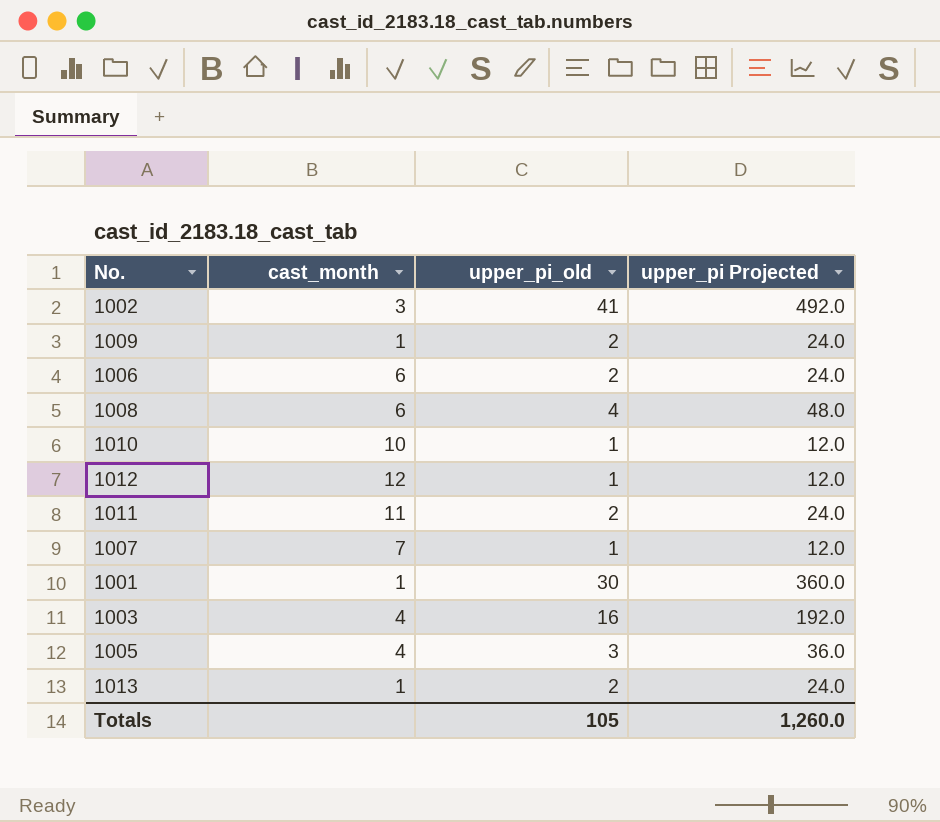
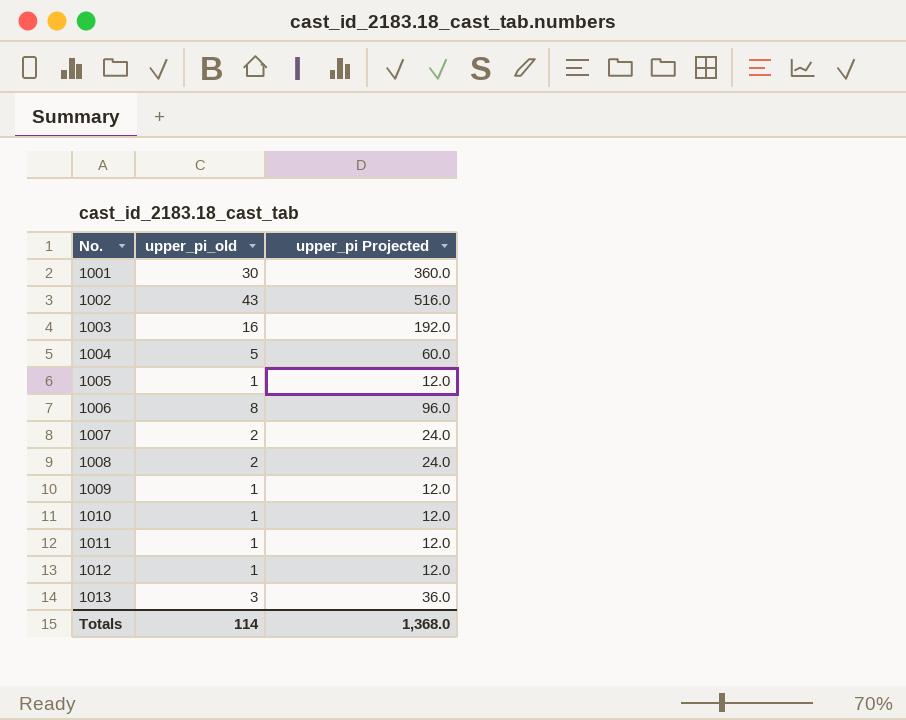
row order: none -> No. ascending
column cast_month | position: 2 -> none
1002 | upper_pi_old: 41 -> 43
1002 | upper_pi Projected: 492.0 -> 516.0
row 1004: none -> 5 | 60.0
1005 | upper_pi_old: 3 -> 1
1005 | upper_pi Projected: 36.0 -> 12.0
1006 | upper_pi_old: 2 -> 8
1006 | upper_pi Projected: 24.0 -> 96.0
1007 | upper_pi_old: 1 -> 2
1007 | upper_pi Projected: 12.0 -> 24.0
1008 | upper_pi_old: 4 -> 2
1008 | upper_pi Projected: 48.0 -> 24.0
1009 | upper_pi_old: 2 -> 1
1009 | upper_pi Projected: 24.0 -> 12.0
1011 | upper_pi_old: 2 -> 1
1011 | upper_pi Projected: 24.0 -> 12.0
1013 | upper_pi_old: 2 -> 3
1013 | upper_pi Projected: 24.0 -> 36.0
Totals | upper_pi_old: 105 -> 114
Totals | upper_pi Projected: 1,260.0 -> 1,368.0

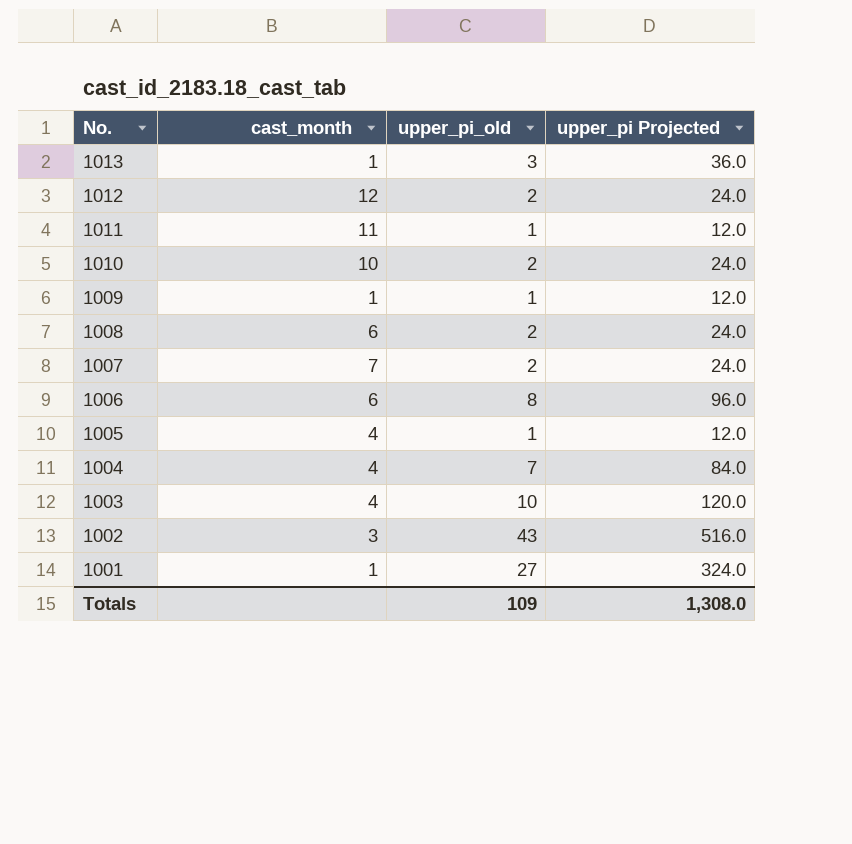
row order: No. ascending -> No. descending
column cast_month | position: none -> 2
1012 | upper_pi_old: 1 -> 2
1012 | upper_pi Projected: 12.0 -> 24.0
1010 | upper_pi_old: 1 -> 2
1010 | upper_pi Projected: 12.0 -> 24.0
1004 | upper_pi_old: 5 -> 7
1004 | upper_pi Projected: 60.0 -> 84.0
1003 | upper_pi_old: 16 -> 10
1003 | upper_pi Projected: 192.0 -> 120.0
1001 | upper_pi_old: 30 -> 27
1001 | upper_pi Projected: 360.0 -> 324.0
Totals | upper_pi_old: 114 -> 109
Totals | upper_pi Projected: 1,368.0 -> 1,308.0

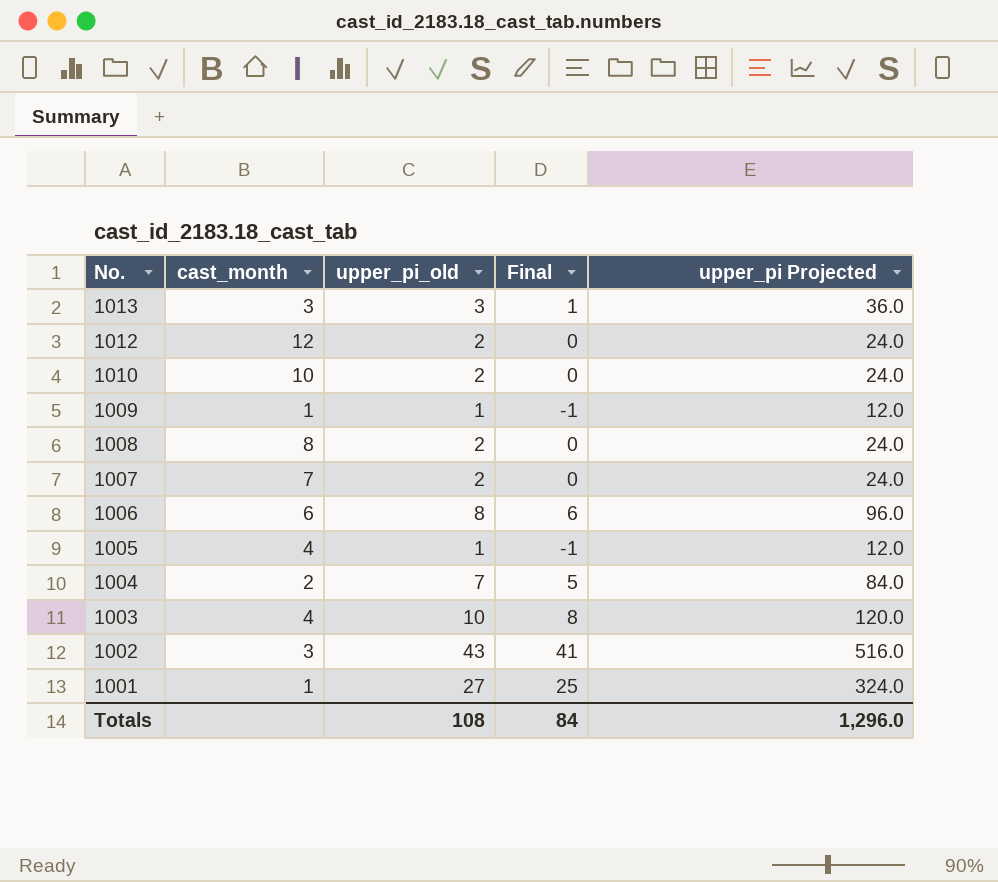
column Final | formula: none -> [upper_pi_old] - 2
row 1011: 11 | 1 | 12.0 -> none
1013 | cast_month: 1 -> 3
1008 | cast_month: 6 -> 8
1004 | cast_month: 4 -> 2
Totals | upper_pi_old: 109 -> 108
Totals | upper_pi Projected: 1,308.0 -> 1,296.0

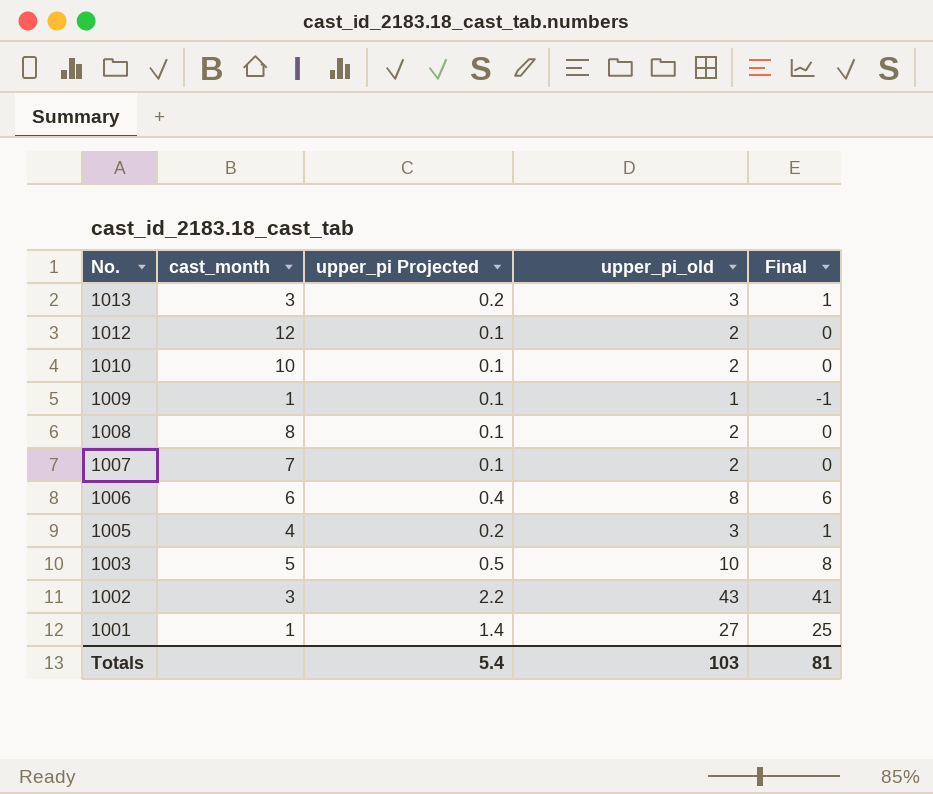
column upper_pi Projected | formula: [upper_pi_old] * 12 -> [upper_pi_old] * 0.05
column upper_pi Projected | position: 5 -> 3
row 1004: 2 | 7 | 5 | 84.0 -> none
1005 | upper_pi_old: 1 -> 3
1005 | Final: -1 -> 1
1003 | cast_month: 4 -> 5
Totals | upper_pi Projected: 1,296.0 -> 5.4
Totals | upper_pi_old: 108 -> 103
Totals | Final: 84 -> 81

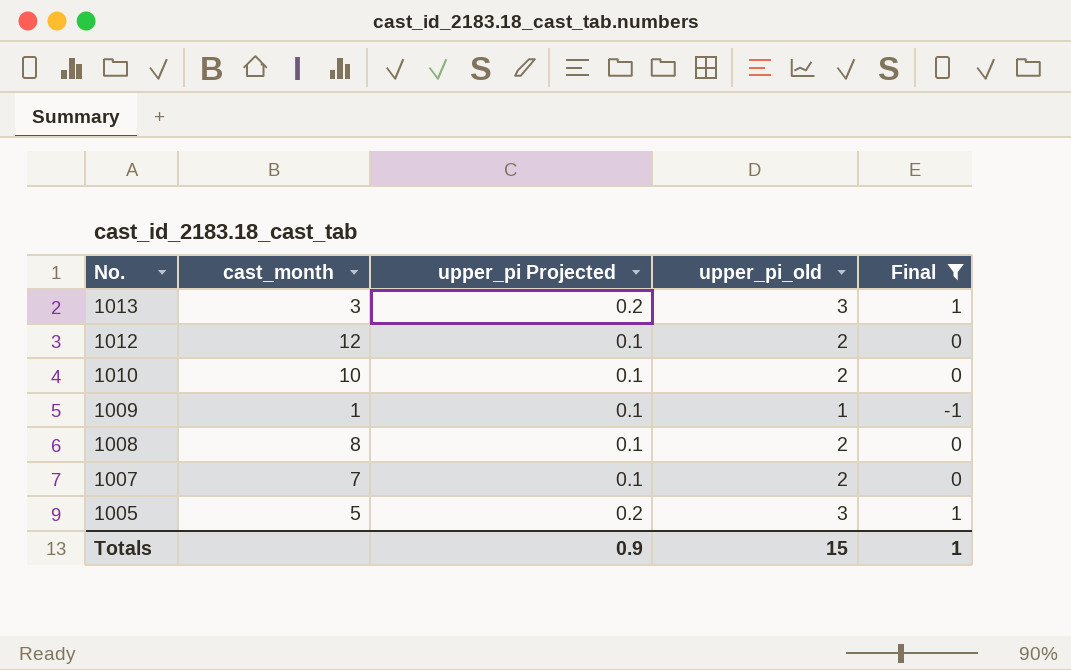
filter: none -> Final <= 1
1005 | cast_month: 4 -> 5
Totals | upper_pi Projected: 5.4 -> 0.9
Totals | upper_pi_old: 103 -> 15
Totals | Final: 81 -> 1

